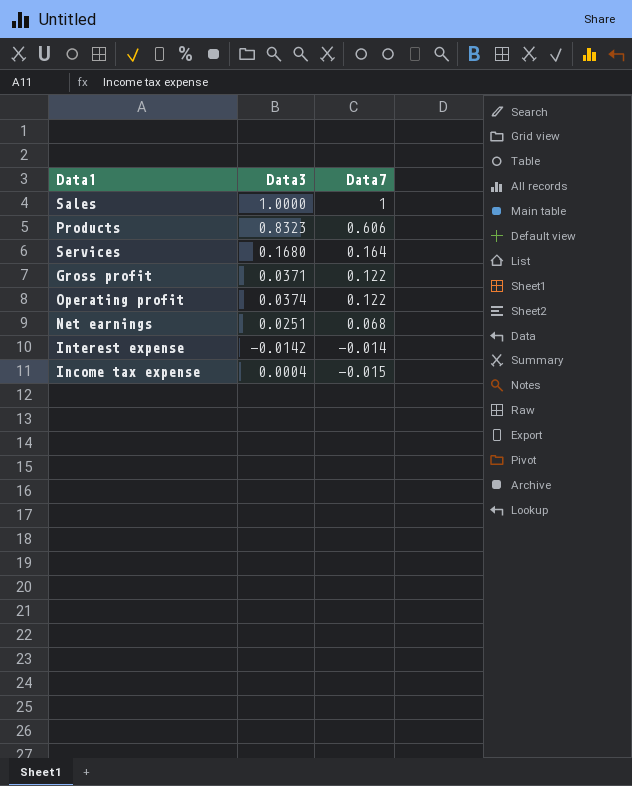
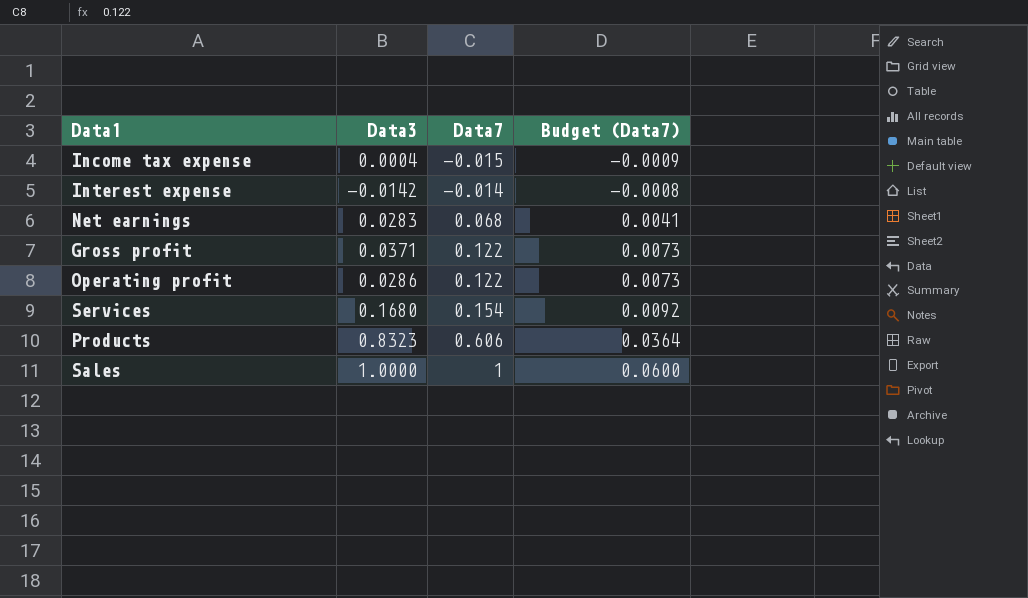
row order: Data7 descending -> Data7 ascending
column Budget (Data7) | formula: none -> [Data7] * 0.06
Net earnings | Data3: 0.0251 -> 0.0283
Operating profit | Data3: 0.0374 -> 0.0286
Services | Data7: 0.164 -> 0.154

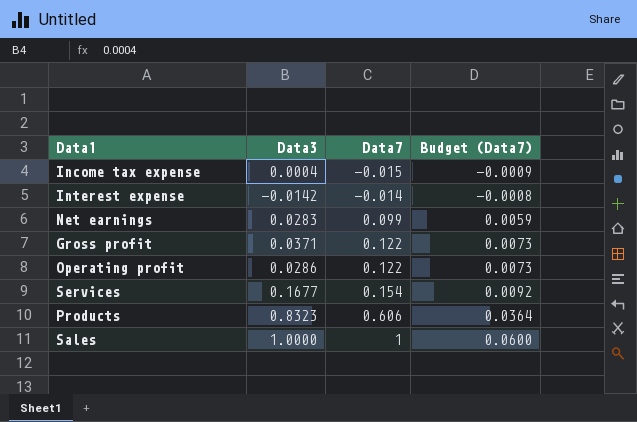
Net earnings | Data7: 0.068 -> 0.099
Net earnings | Budget (Data7): 0.0041 -> 0.0059
Services | Data3: 0.1680 -> 0.1677

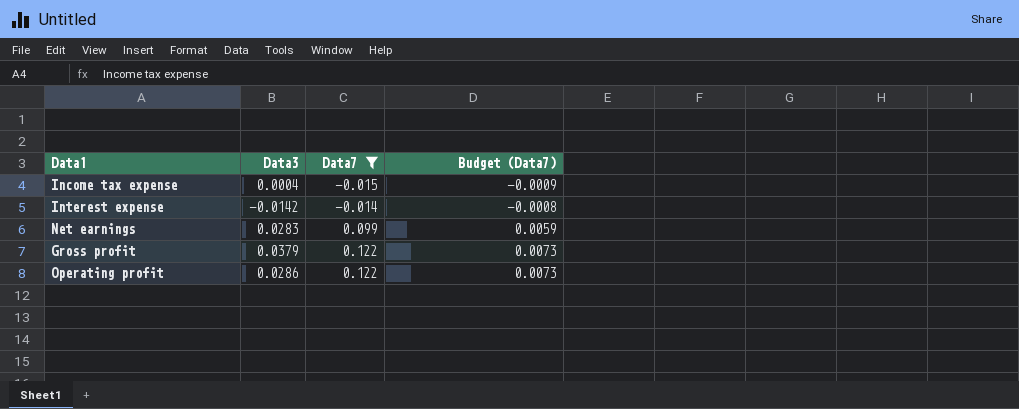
filter: none -> Data7 <= 0.122
Gross profit | Data3: 0.0371 -> 0.0379

